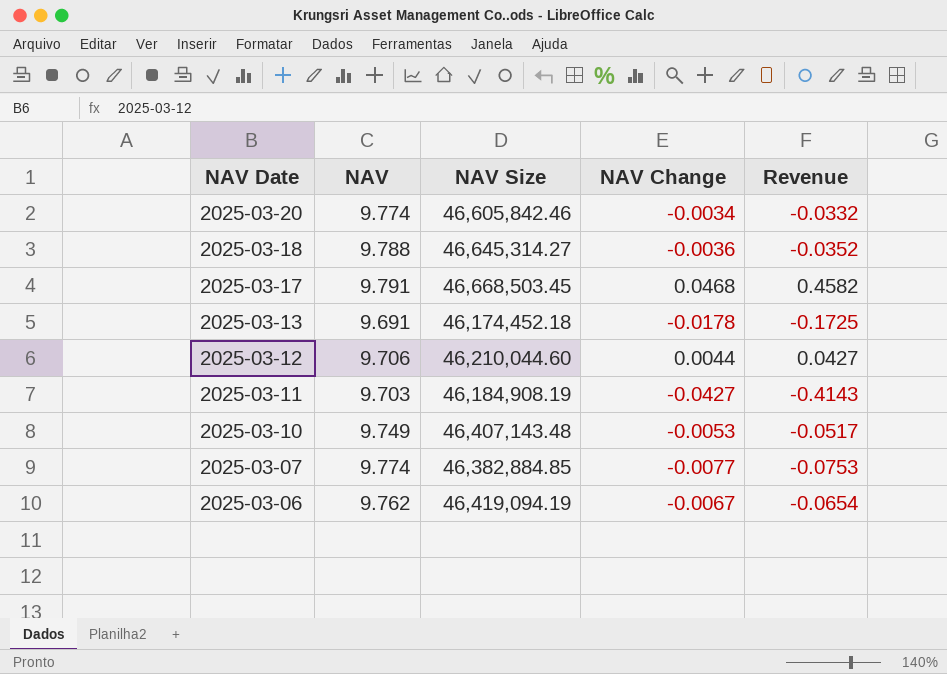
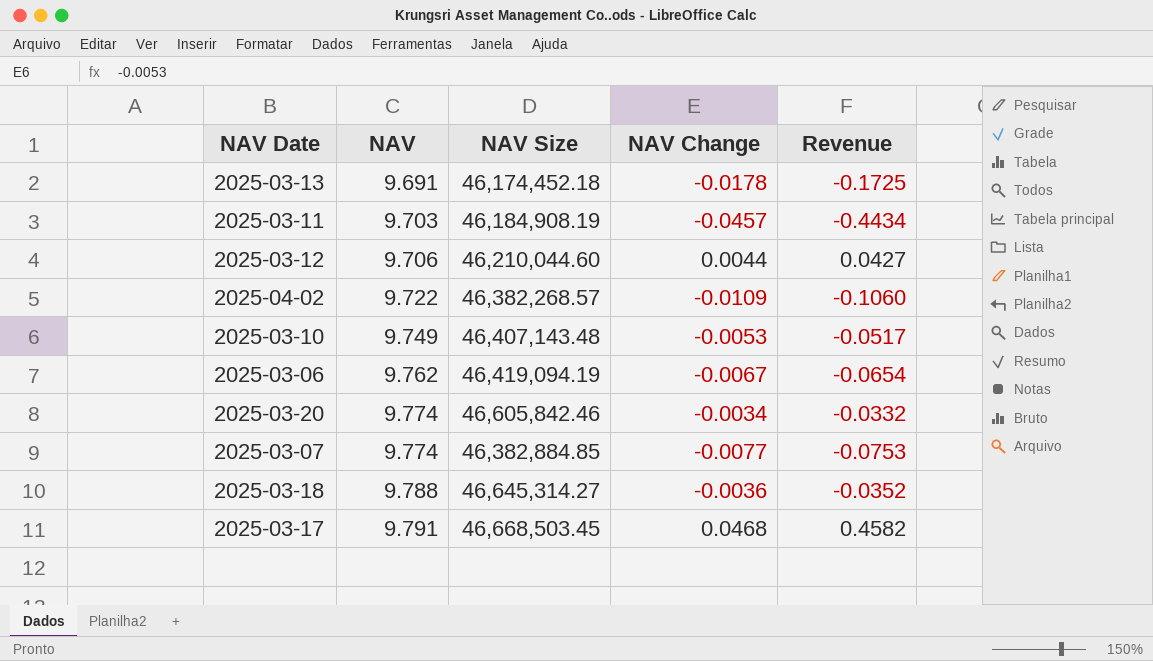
row order: NAV Date descending -> NAV ascending
2025-03-11 | NAV Change: -0.0427 -> -0.0457
2025-03-11 | Revenue: -0.4143 -> -0.4434
row 2025-04-02: none -> 9.722 | 46,382,268.57 | -0.0109 | -0.1060

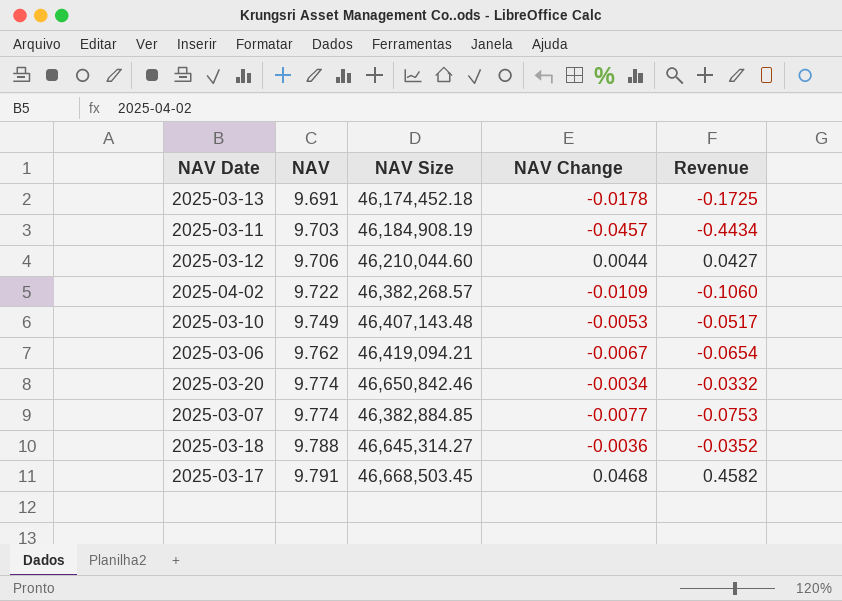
2025-03-06 | NAV Size: 46,419,094.19 -> 46,419,094.21
2025-03-20 | NAV Size: 46,605,842.46 -> 46,650,842.46

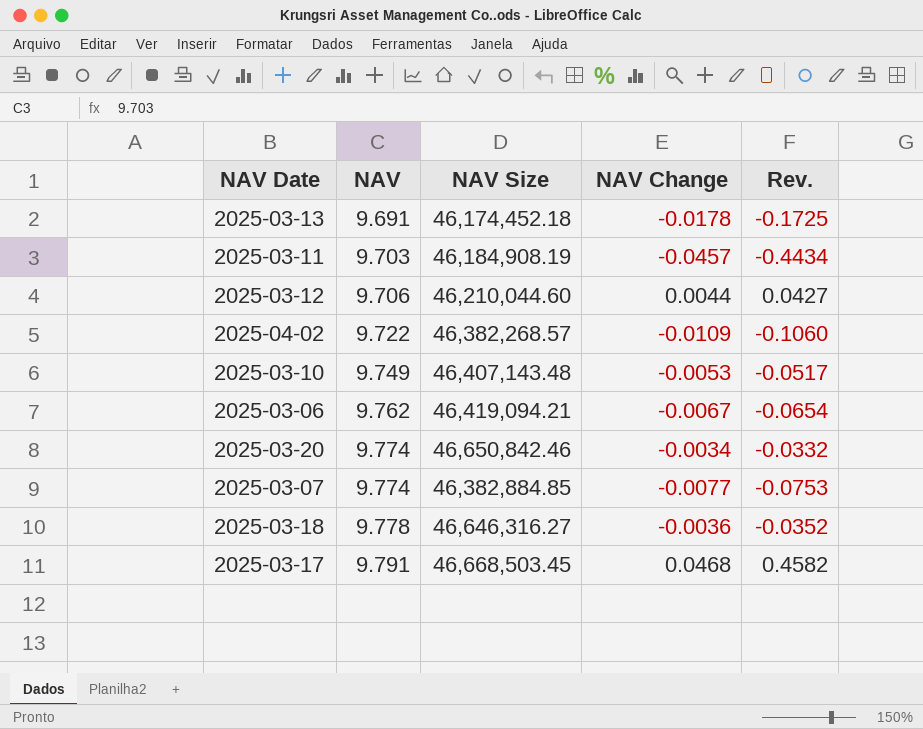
column name: Revenue -> Rev.
2025-03-18 | NAV: 9.788 -> 9.778
2025-03-18 | NAV Size: 46,645,314.27 -> 46,646,316.27

